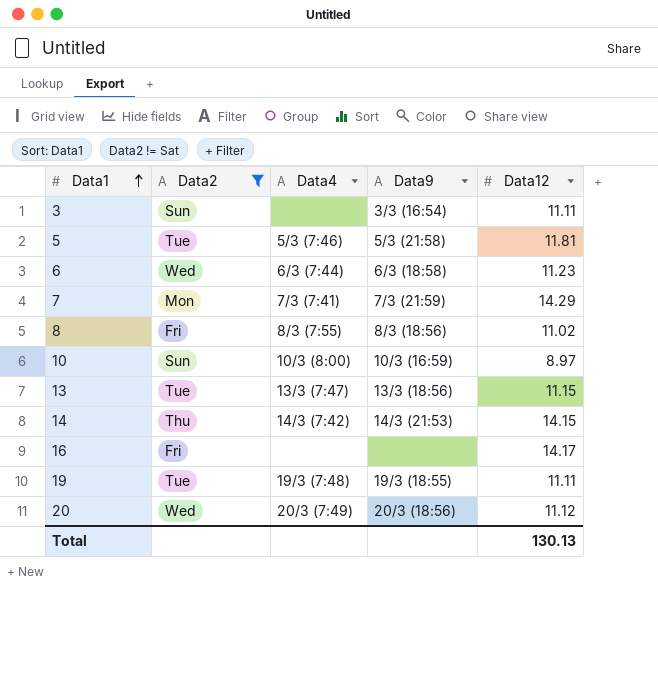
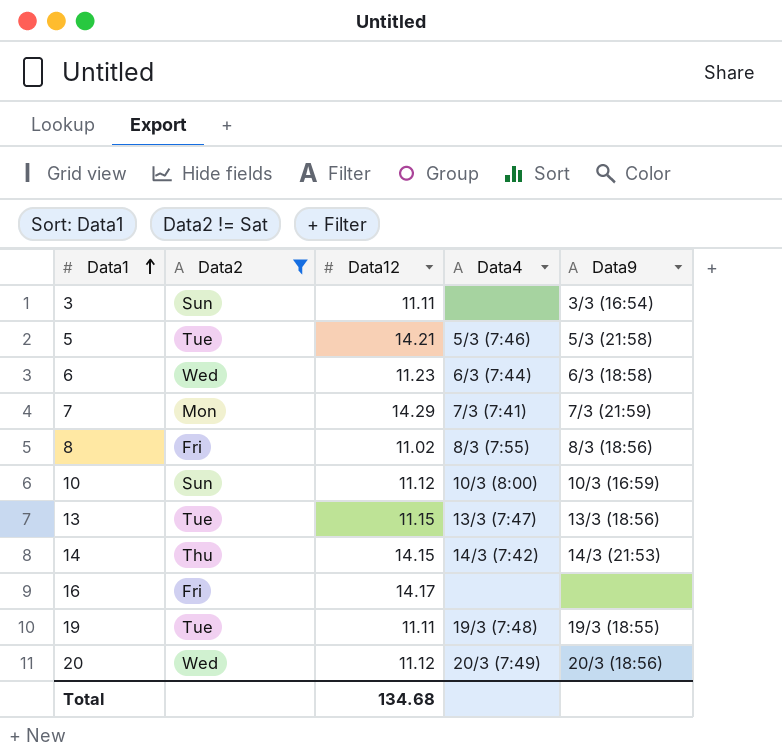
column Data12 | position: 5 -> 3
5 | Data12: 11.81 -> 14.21
10 | Data12: 8.97 -> 11.12
Total | Data12: 130.13 -> 134.68

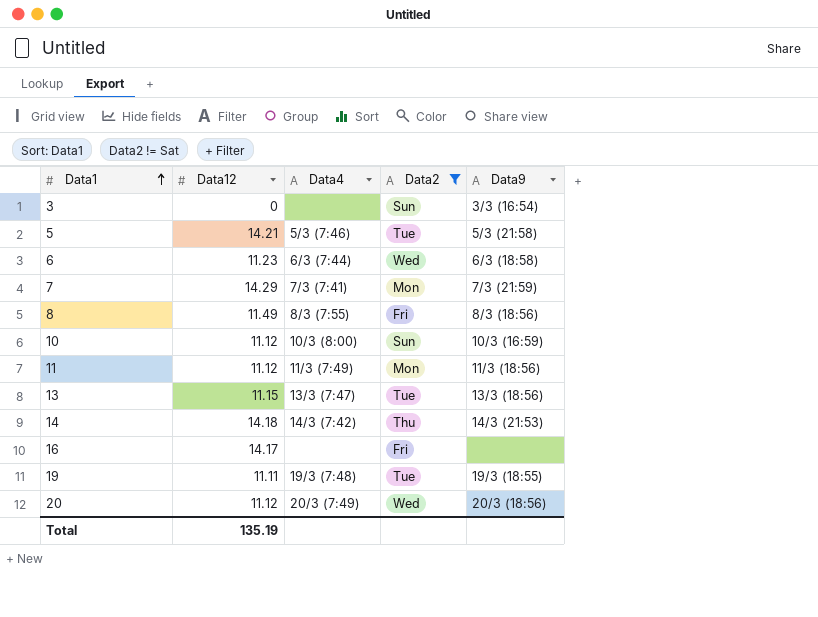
column Data2 | position: 2 -> 4
3 | Data12: 11.11 -> 0
8 | Data12: 11.02 -> 11.49
row 11: none -> 11.12 | 11/3 (7:49) | Mon | 11/3 (18:56)
14 | Data12: 14.15 -> 14.18
Total | Data12: 134.68 -> 135.19

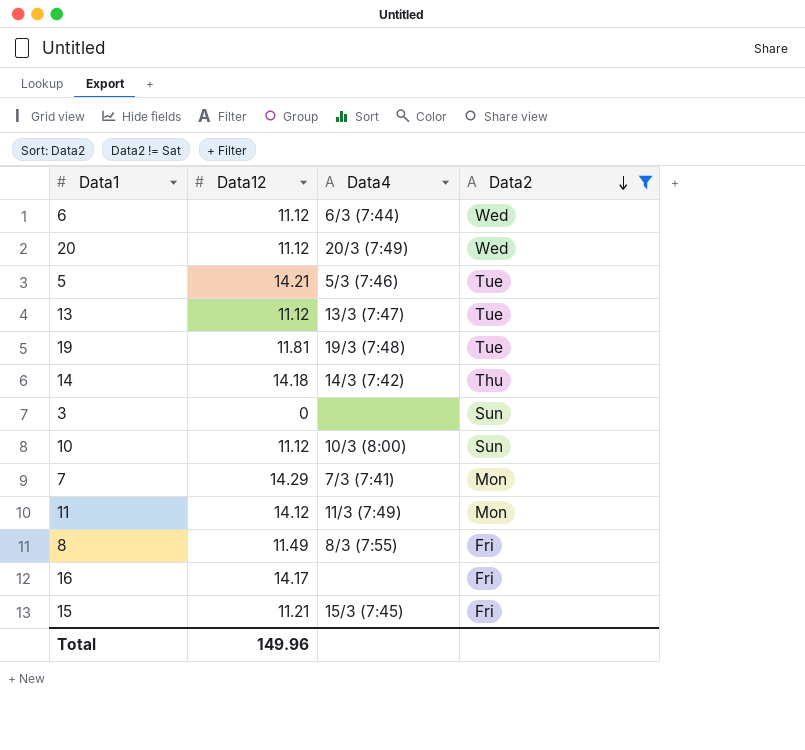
row order: Data1 ascending -> Data2 descending
column Data9 | position: 5 -> none
6 | Data12: 11.23 -> 11.12
13 | Data12: 11.15 -> 11.12
19 | Data12: 11.11 -> 11.81
11 | Data12: 11.12 -> 14.12
row 15: none -> 11.21 | 15/3 (7:45) | Fri
Total | Data12: 135.19 -> 149.96

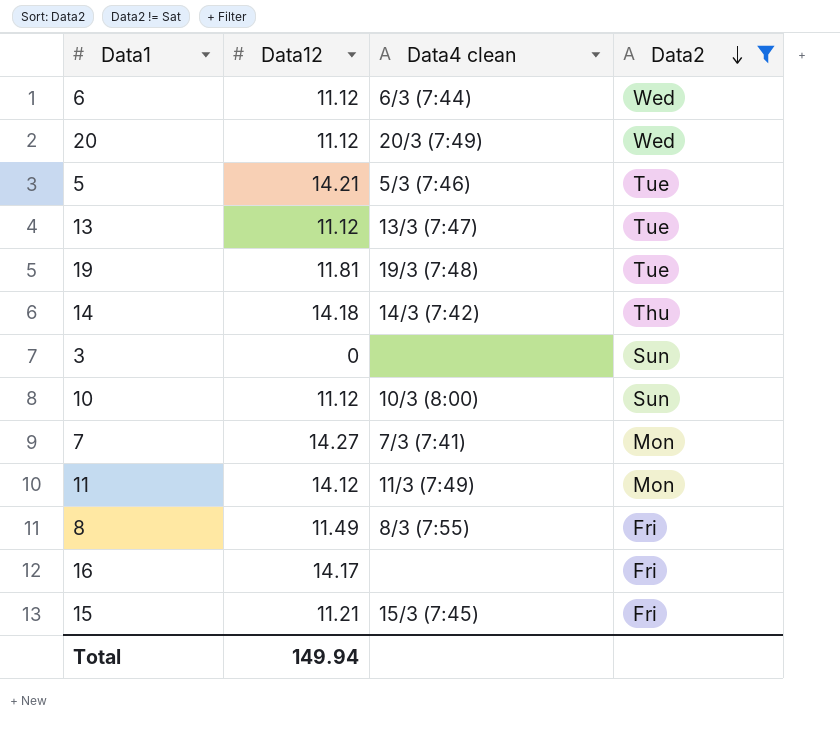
column name: Data4 -> Data4 clean
7 | Data12: 14.29 -> 14.27
Total | Data12: 149.96 -> 149.94

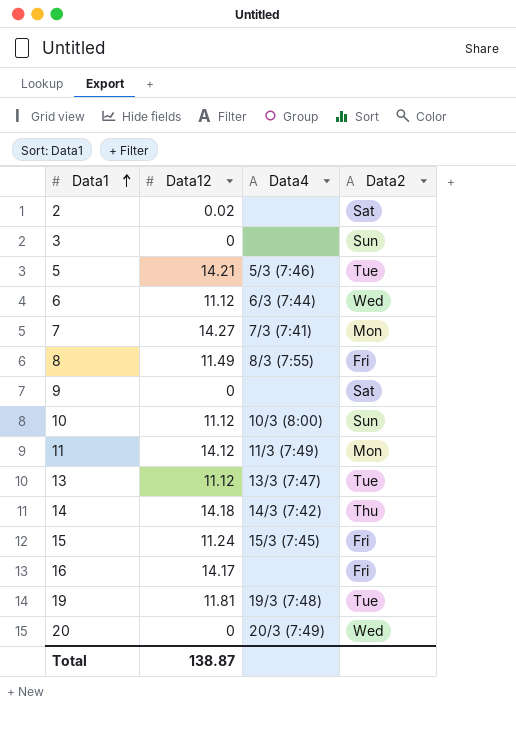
filter: Data2 != Sat -> none
row order: Data2 descending -> Data1 ascending
column name: Data4 clean -> Data4
15 | Data12: 11.21 -> 11.24
20 | Data12: 11.12 -> 0
Total | Data12: 149.94 -> 138.87

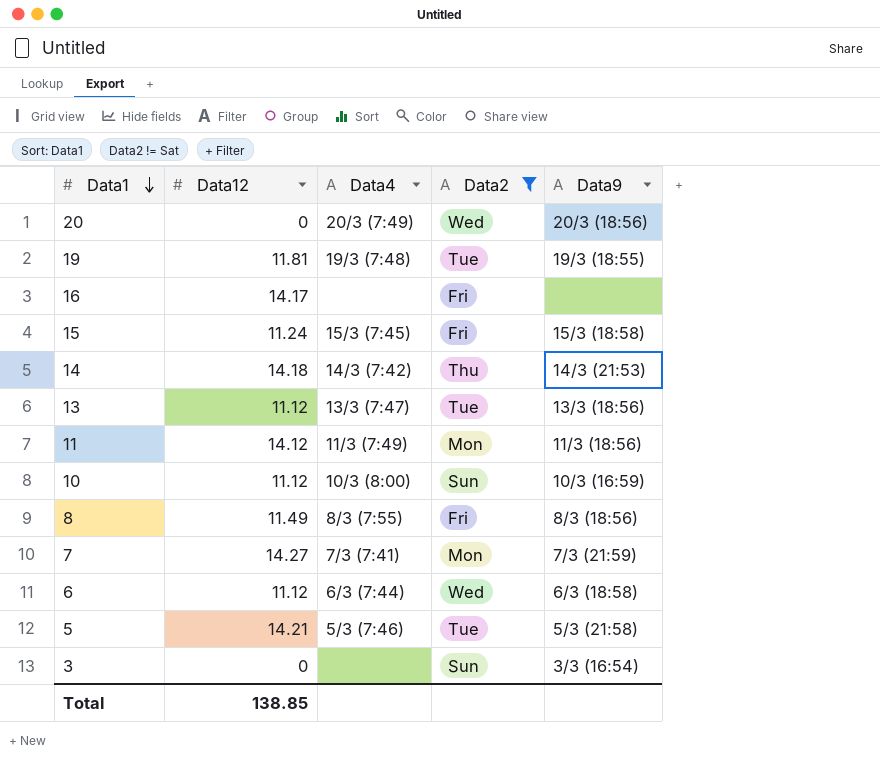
filter: none -> Data2 != Sat
row order: Data1 ascending -> Data1 descending
column Data9 | position: none -> 5
Total | Data12: 138.87 -> 138.85

